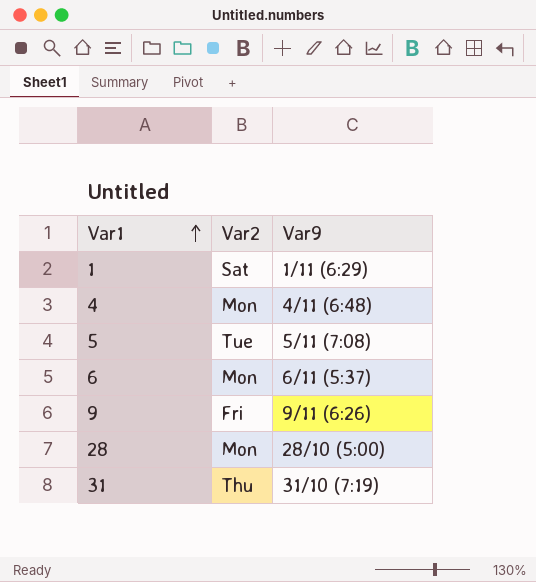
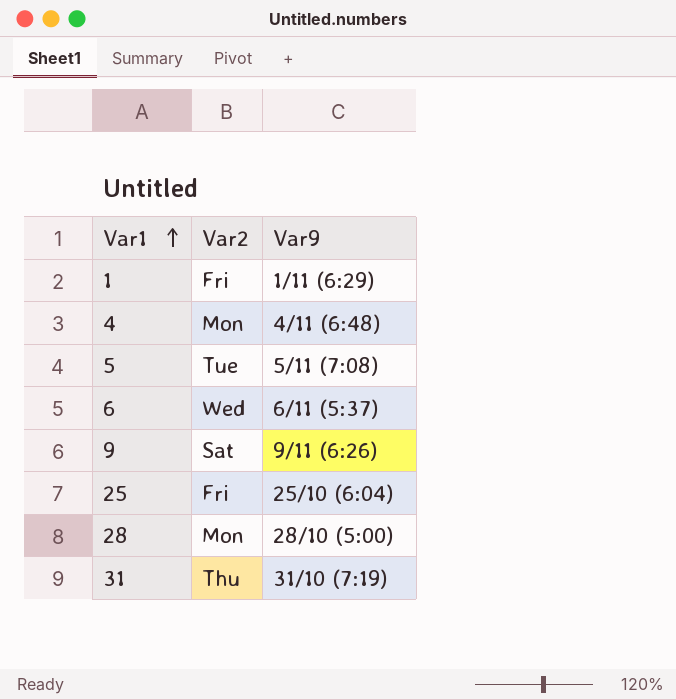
1 | Var2: Sat -> Fri
6 | Var2: Mon -> Wed
9 | Var2: Fri -> Sat
row 25: none -> Fri | 25/10 (6:04)

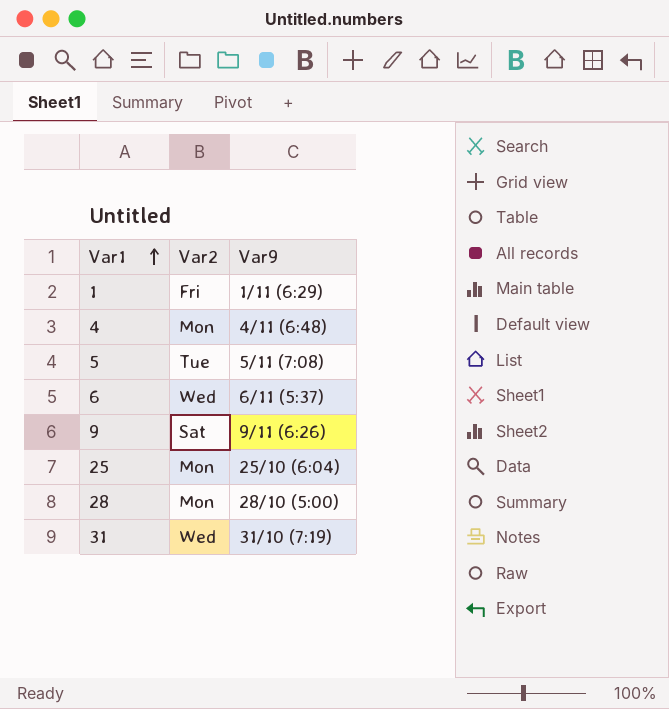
25 | Var2: Fri -> Mon
31 | Var2: Thu -> Wed

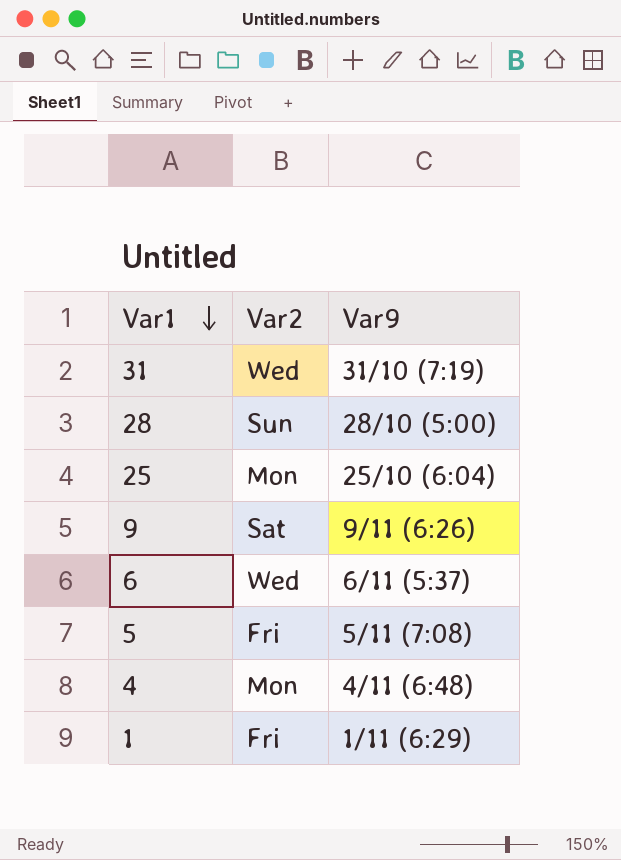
row order: Var1 ascending -> Var1 descending
28 | Var2: Mon -> Sun
5 | Var2: Tue -> Fri

